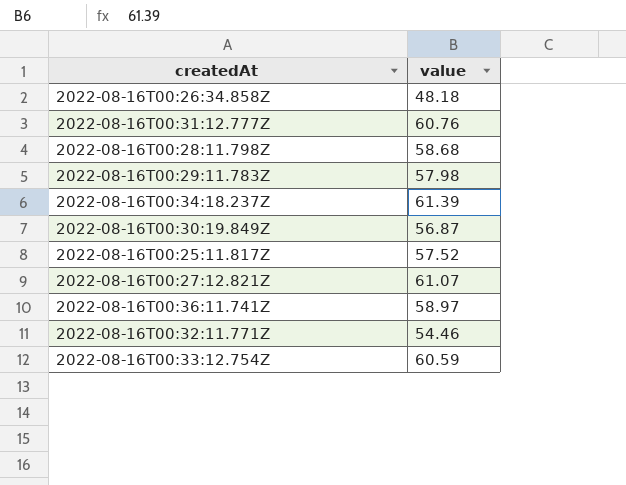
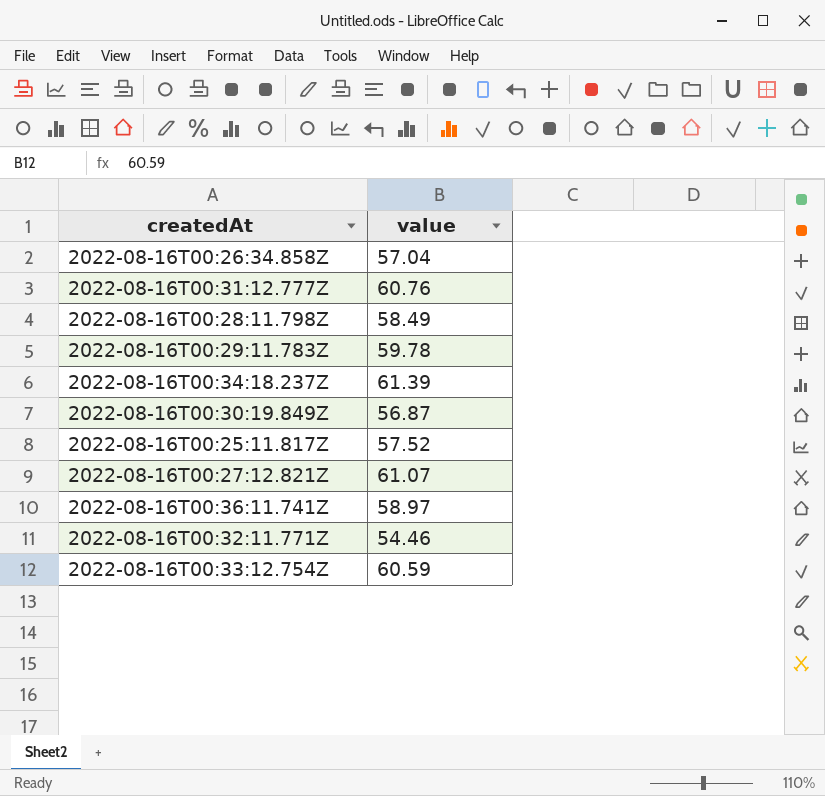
2022-08-16T00:26:34.858Z | value: 48.18 -> 57.04
2022-08-16T00:28:11.798Z | value: 58.68 -> 58.49
2022-08-16T00:29:11.783Z | value: 57.98 -> 59.78

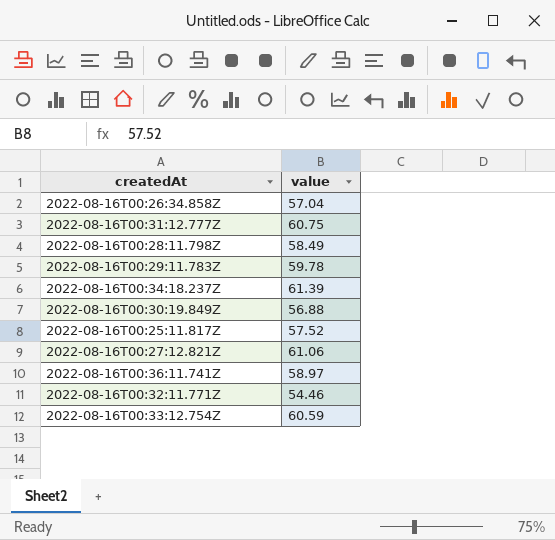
2022-08-16T00:31:12.777Z | value: 60.76 -> 60.75
2022-08-16T00:30:19.849Z | value: 56.87 -> 56.88
2022-08-16T00:27:12.821Z | value: 61.07 -> 61.06

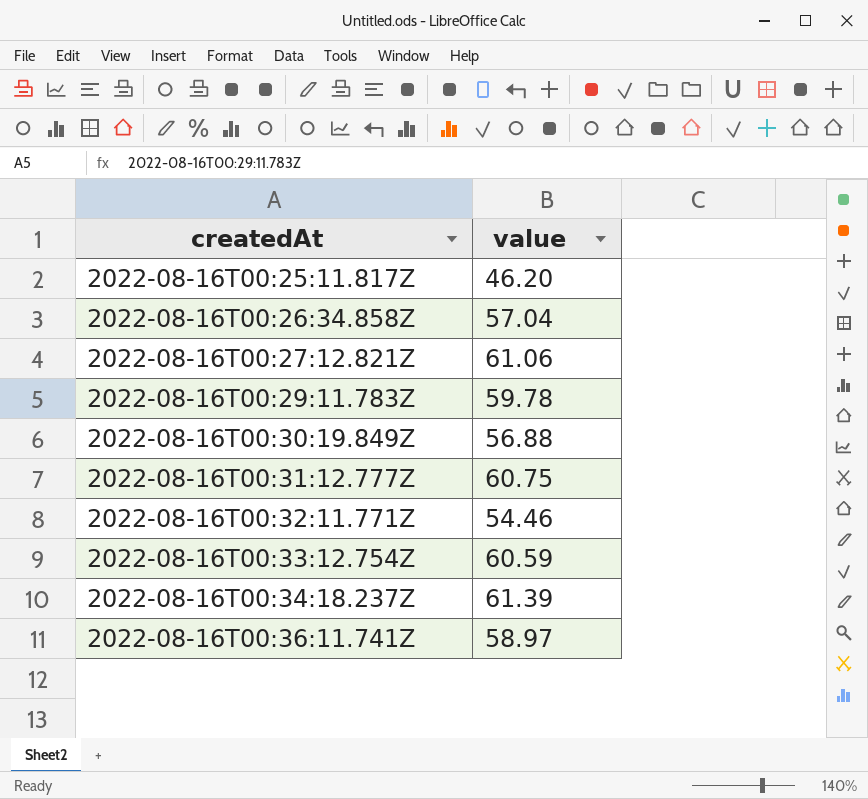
row order: none -> createdAt ascending
row 2022-08-16T00:28:11.798Z: 58.49 -> none
2022-08-16T00:25:11.817Z | value: 57.52 -> 46.20

